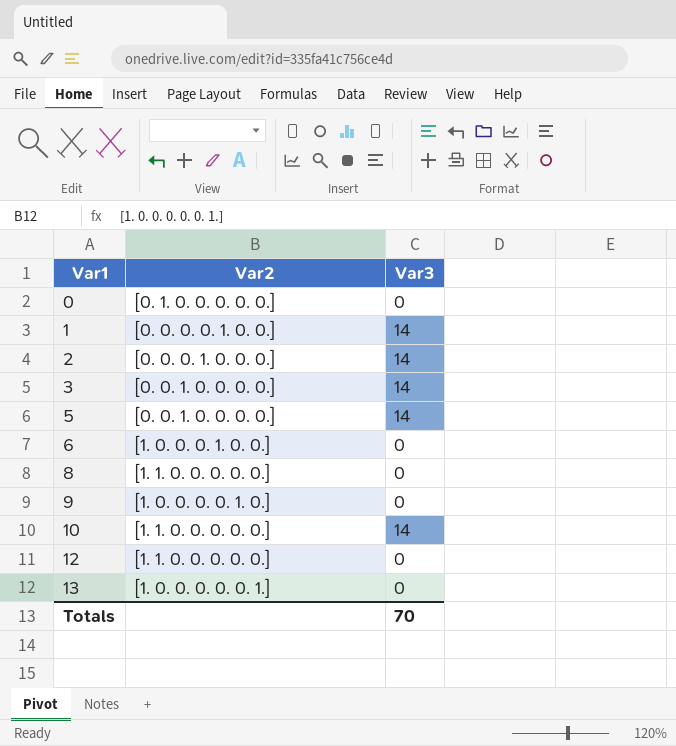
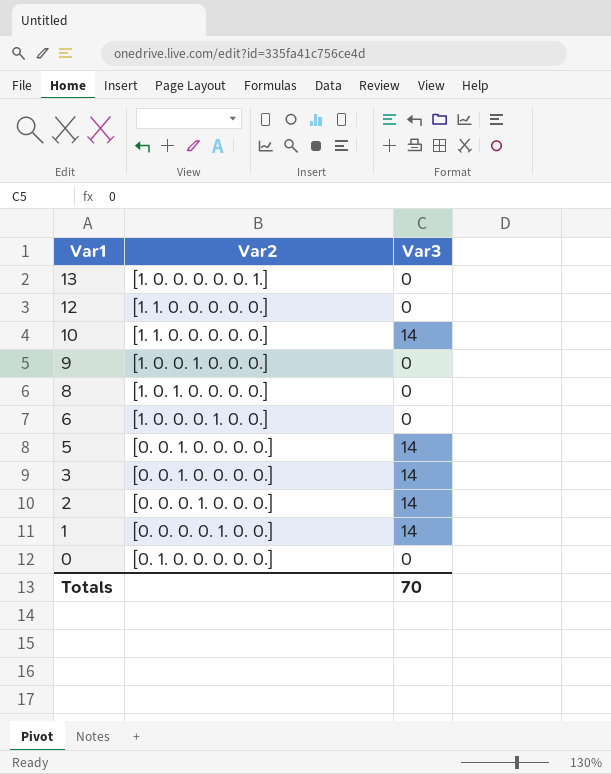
row order: Var1 ascending -> Var1 descending
9 | Var2: [1. 0. 0. 0. 0. 1. 0.] -> [1. 0. 0. 1. 0. 0. 0.]
8 | Var2: [1. 1. 0. 0. 0. 0. 0.] -> [1. 0. 1. 0. 0. 0. 0.]

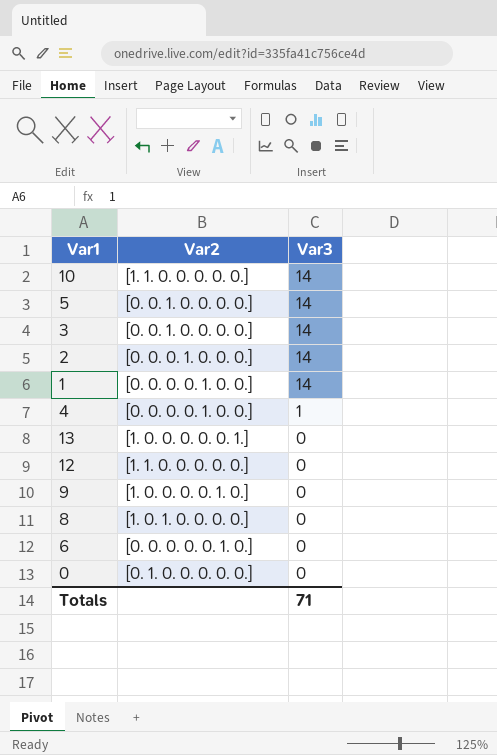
row order: Var1 descending -> Var3 descending
row 4: none -> [0. 0. 0. 0. 1. 0. 0.] | 1
9 | Var2: [1. 0. 0. 1. 0. 0. 0.] -> [1. 0. 0. 0. 0. 1. 0.]
6 | Var2: [1. 0. 0. 0. 1. 0. 0.] -> [0. 0. 0. 0. 0. 1. 0.]
Totals | Var3: 70 -> 71

